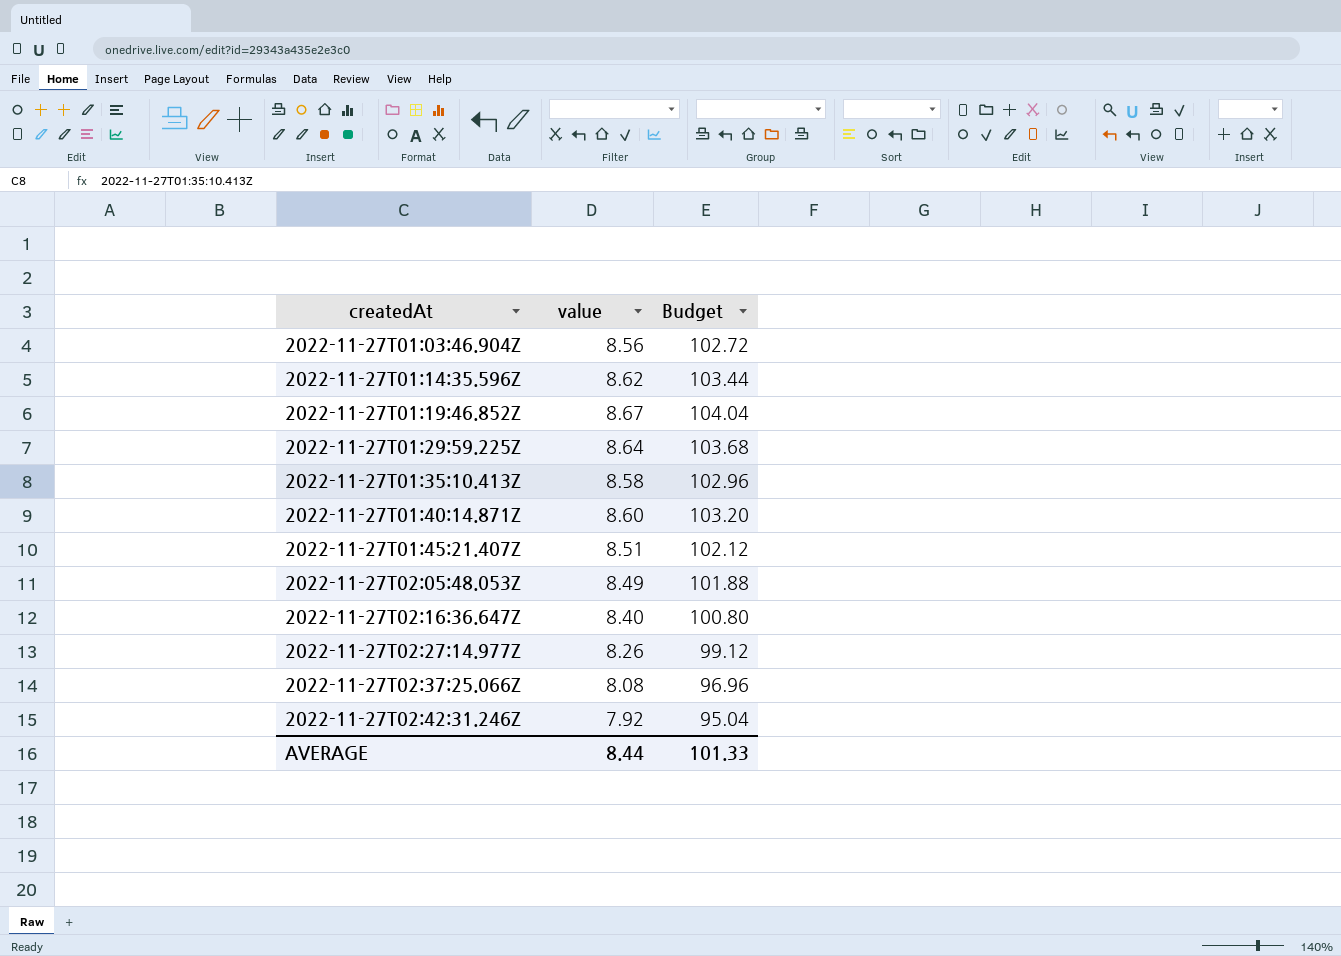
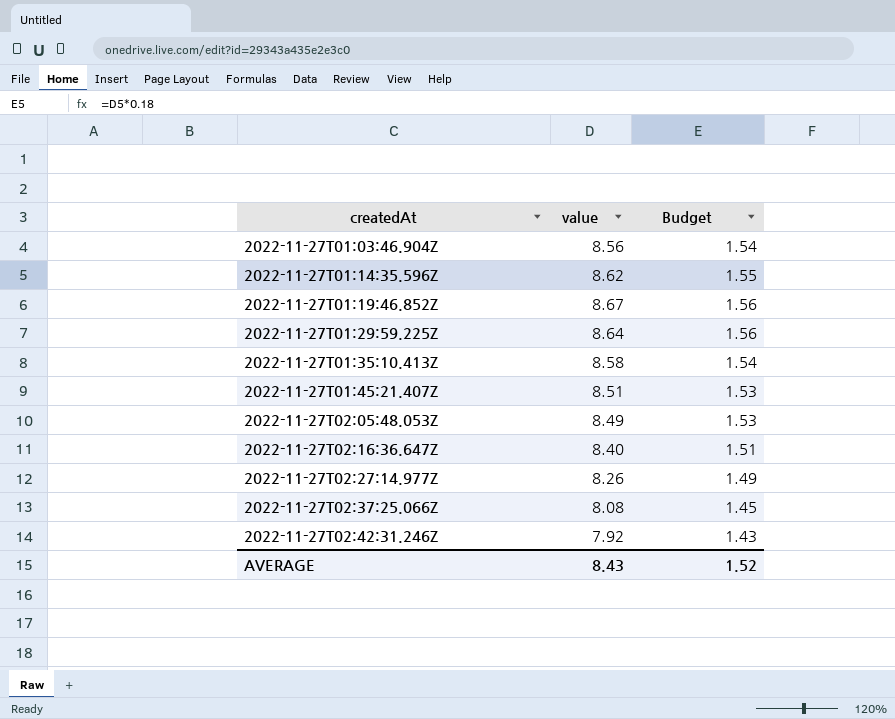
column Budget | formula: [value] * 12 -> [value] * 0.18
row 2022-11-27T01:40:14.871Z: 8.60 | 103.20 -> none
AVERAGE | value: 8.44 -> 8.43
AVERAGE | Budget: 101.33 -> 1.52

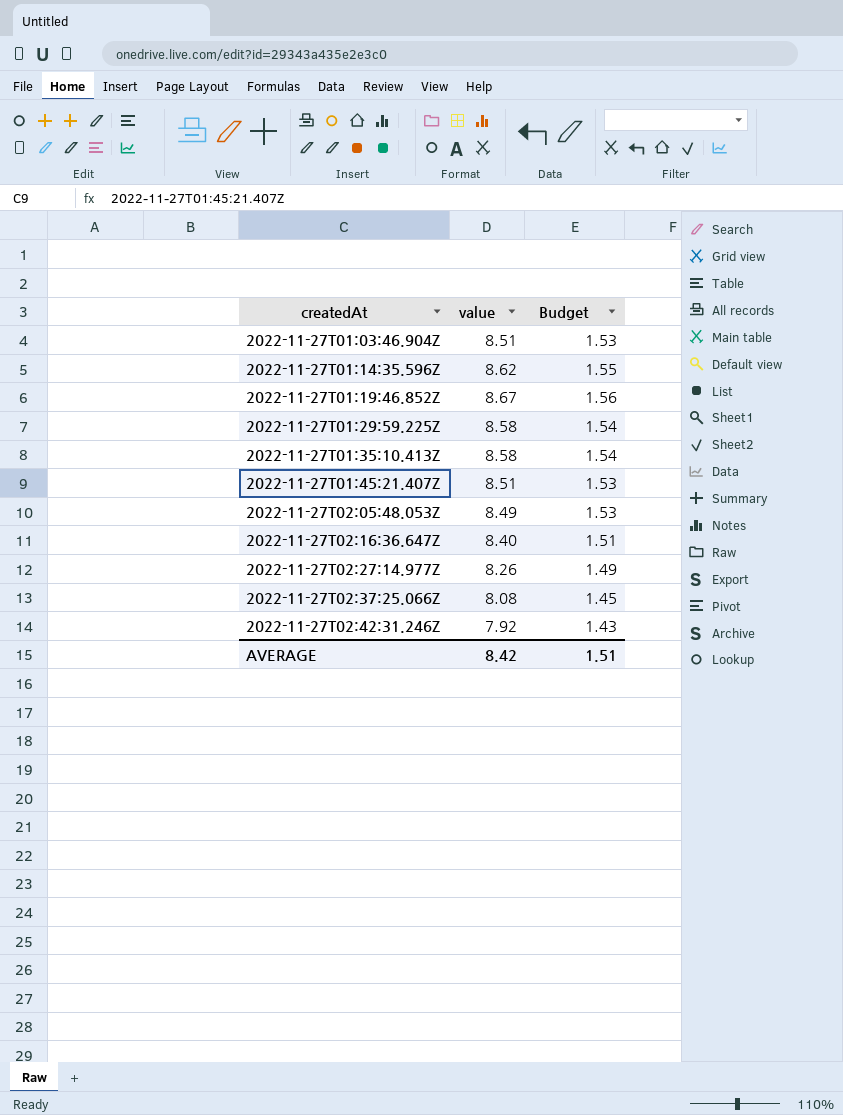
2022-11-27T01:03:46.904Z | value: 8.56 -> 8.51
2022-11-27T01:03:46.904Z | Budget: 1.54 -> 1.53
2022-11-27T01:29:59.225Z | value: 8.64 -> 8.58
2022-11-27T01:29:59.225Z | Budget: 1.56 -> 1.54
AVERAGE | value: 8.43 -> 8.42
AVERAGE | Budget: 1.52 -> 1.51

